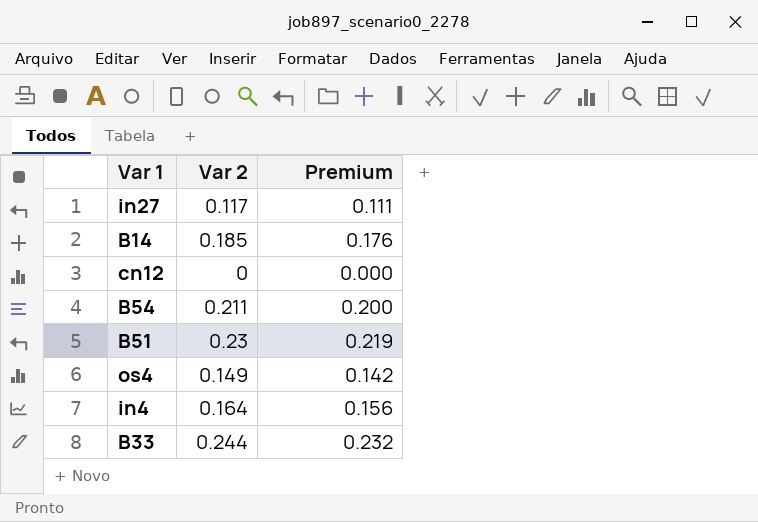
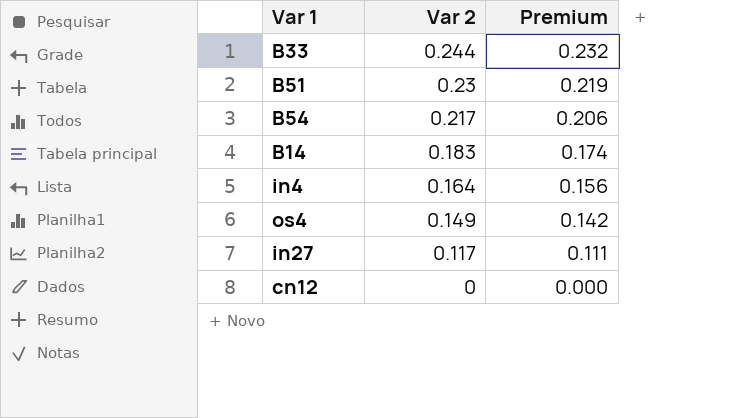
row order: none -> Var 2 descending
B54 | Var 2: 0.211 -> 0.217
B54 | Premium: 0.200 -> 0.206
B14 | Var 2: 0.185 -> 0.183
B14 | Premium: 0.176 -> 0.174

